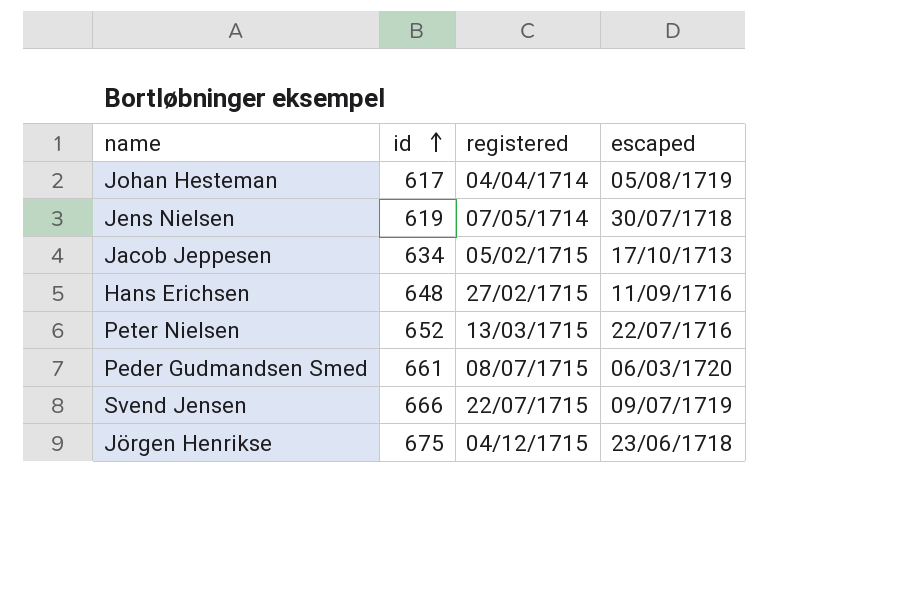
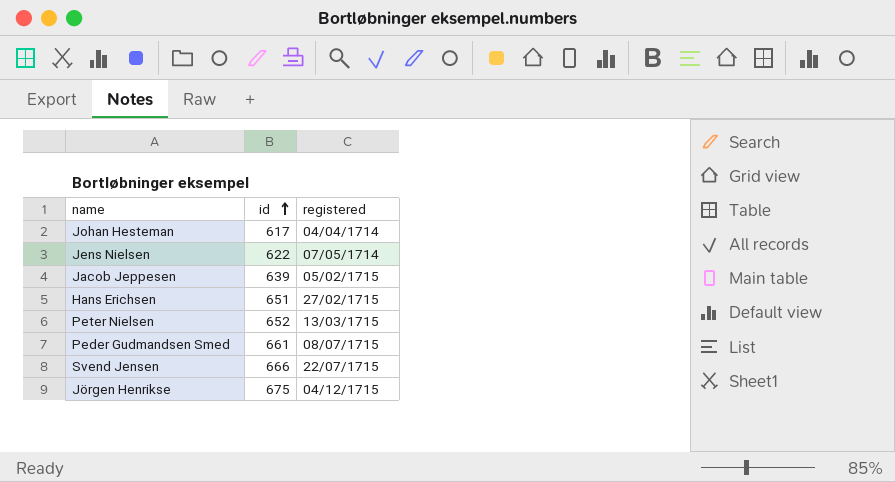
column escaped | position: 4 -> none
Jens Nielsen | id: 619 -> 622
Jacob Jeppesen | id: 634 -> 639
Hans Erichsen | id: 648 -> 651

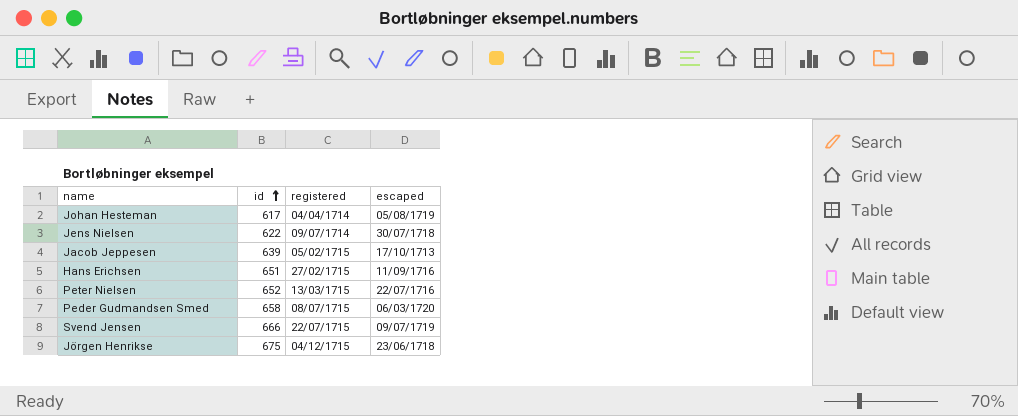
column escaped | position: none -> 4
Jens Nielsen | registered: 07/05/1714 -> 09/07/1714
Peder Gudmandsen Smed | id: 661 -> 658

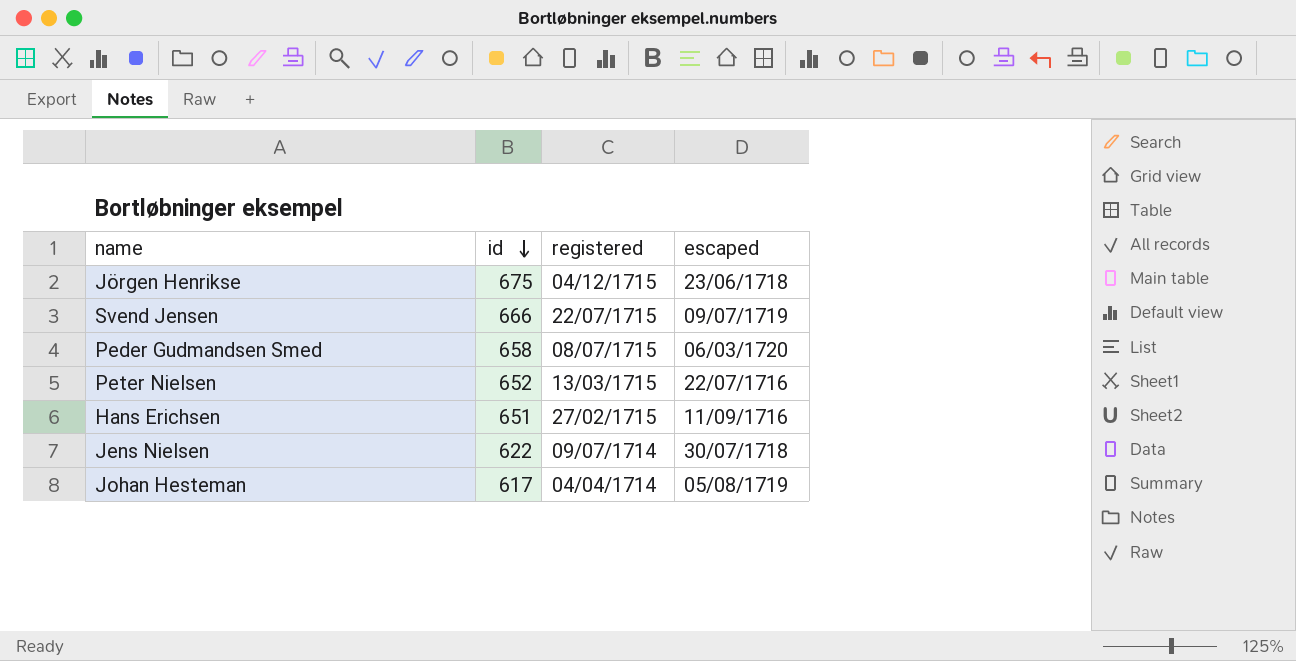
row order: id ascending -> id descending
row Jacob Jeppesen: 639 | 05/02/1715 | 17/10/1713 -> none

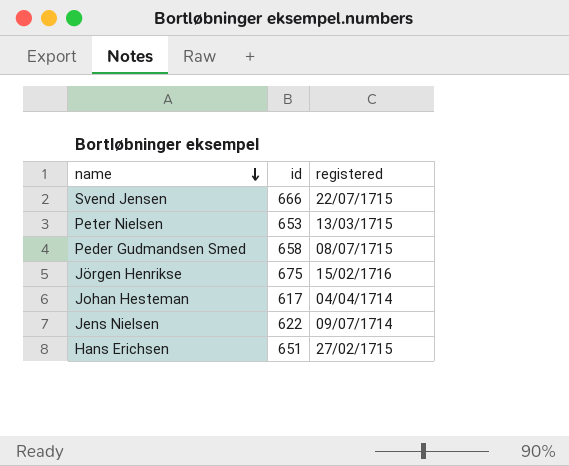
row order: id descending -> name descending
column escaped | position: 4 -> none
Peter Nielsen | id: 652 -> 653
Jörgen Henrikse | registered: 04/12/1715 -> 15/02/1716

